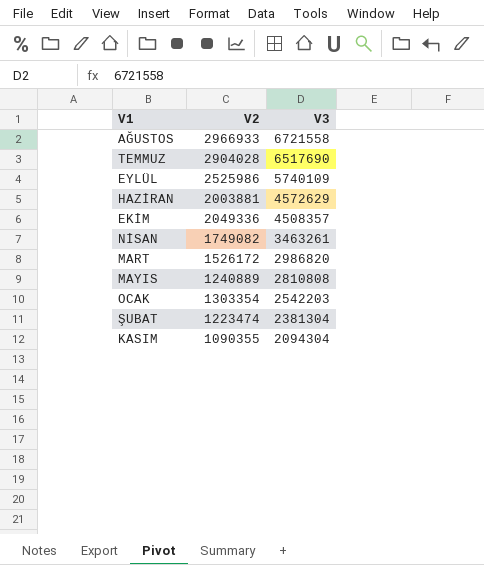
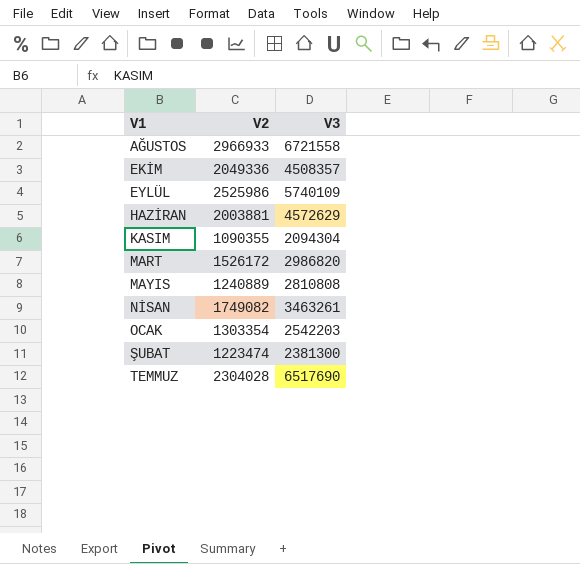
row order: V3 descending -> V1 ascending
ŞUBAT | V3: 2381304 -> 2381300
TEMMUZ | V2: 2904028 -> 2304028

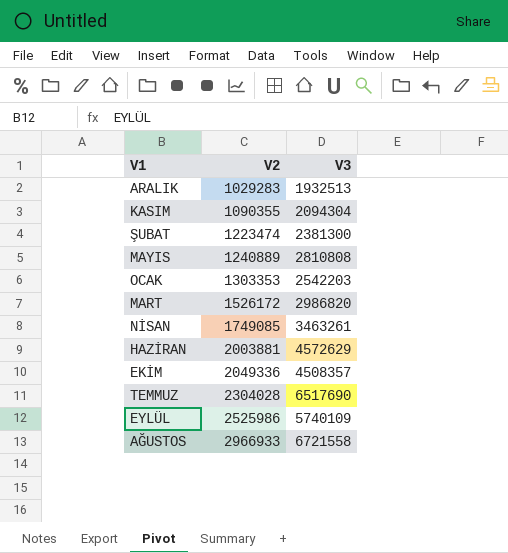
row order: V1 ascending -> V2 ascending
row ARALIK: none -> 1029283 | 1932513
OCAK | V2: 1303354 -> 1303353
NİSAN | V2: 1749082 -> 1749085

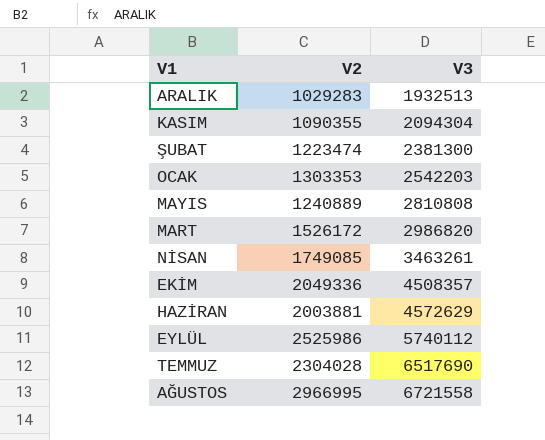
row order: V2 ascending -> V3 ascending
EYLÜL | V3: 5740109 -> 5740112
AĞUSTOS | V2: 2966933 -> 2966995

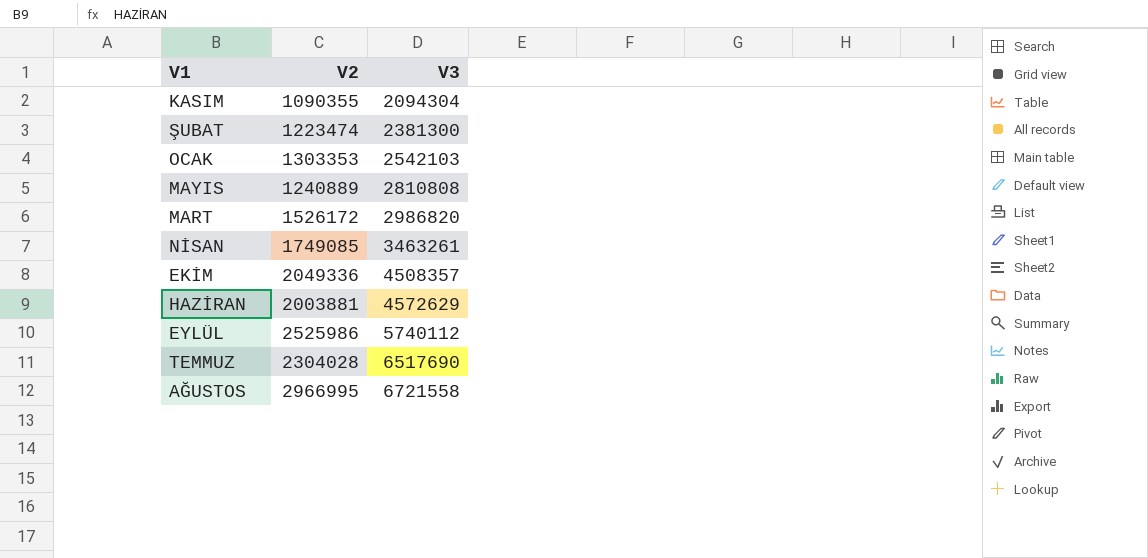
row ARALIK: 1029283 | 1932513 -> none
OCAK | V3: 2542203 -> 2542103

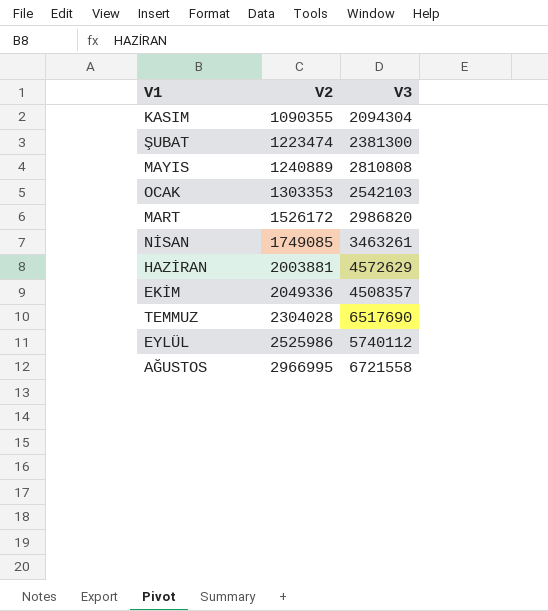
row order: V3 ascending -> V2 ascending

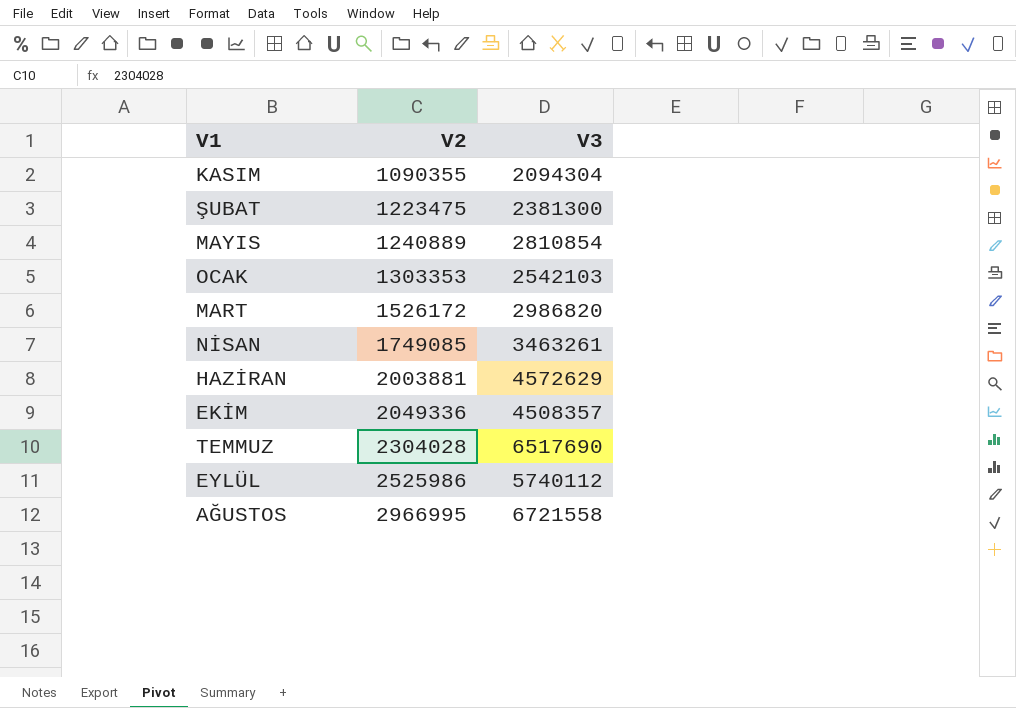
ŞUBAT | V2: 1223474 -> 1223475
MAYIS | V3: 2810808 -> 2810854

